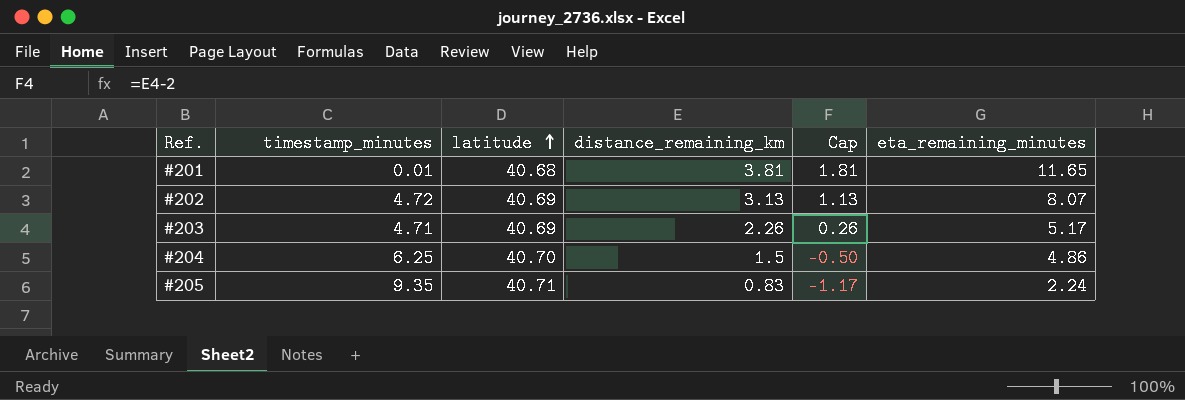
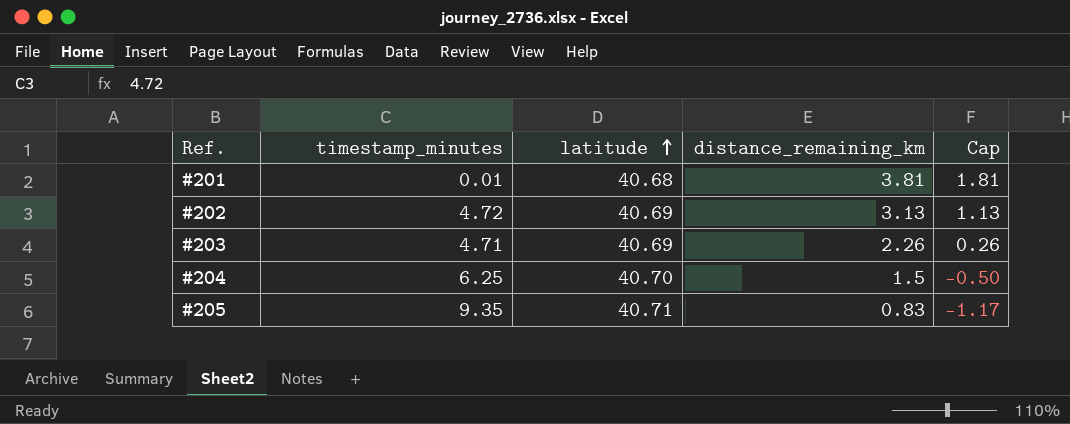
column eta_remaining_minutes | position: 6 -> none

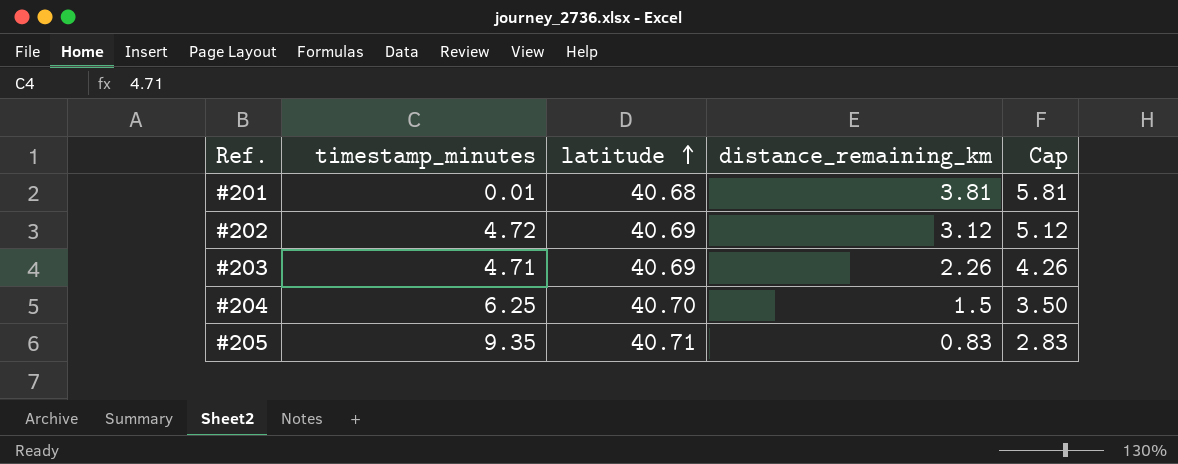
column Cap | formula: [distance_remaining_km] - 2 -> [distance_remaining_km] + 2
#202 | distance_remaining_km: 3.13 -> 3.12

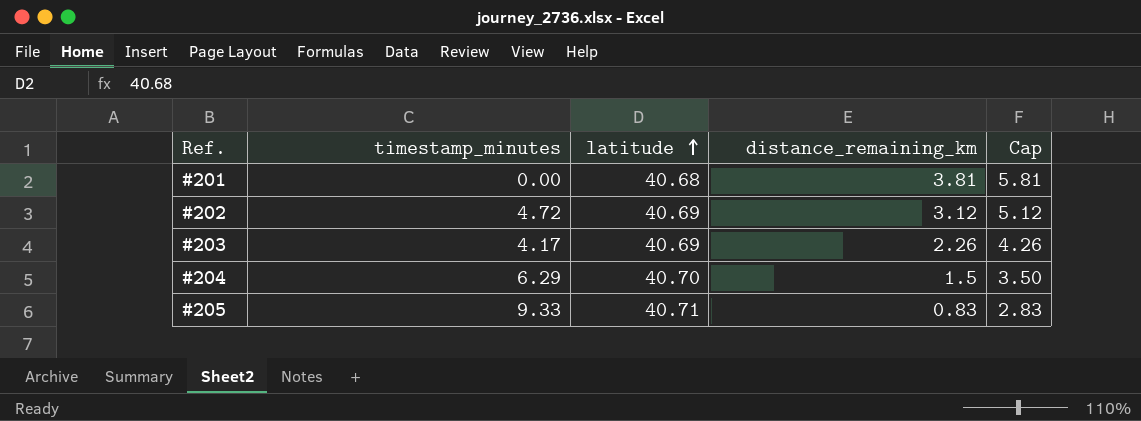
#201 | timestamp_minutes: 0.01 -> 0.00
#203 | timestamp_minutes: 4.71 -> 4.17
#204 | timestamp_minutes: 6.25 -> 6.29
#205 | timestamp_minutes: 9.35 -> 9.33

